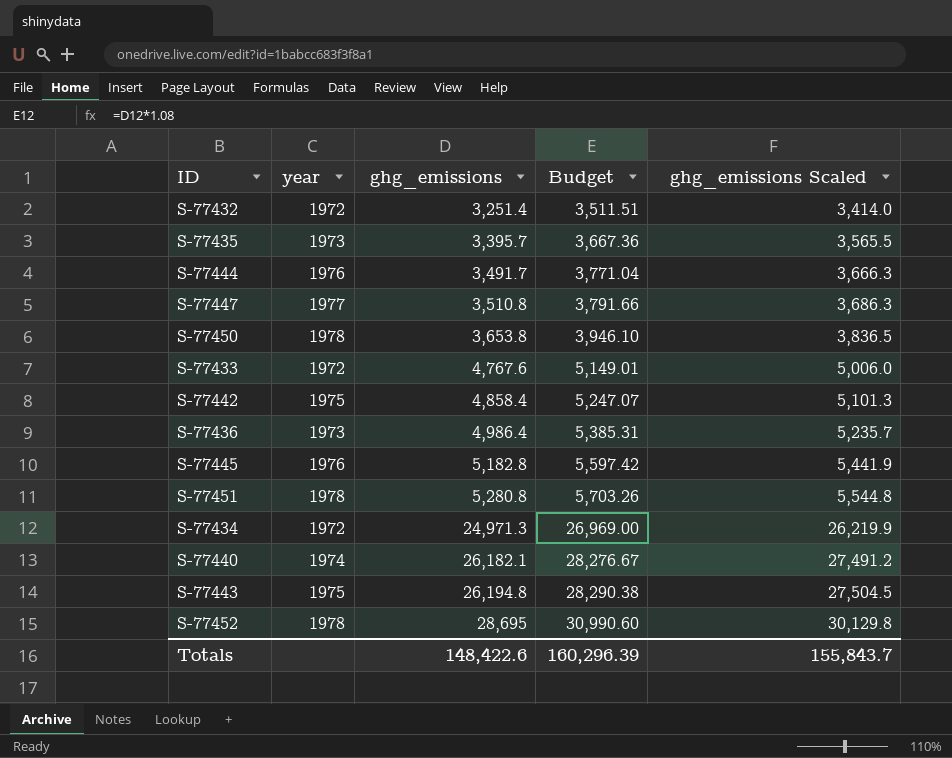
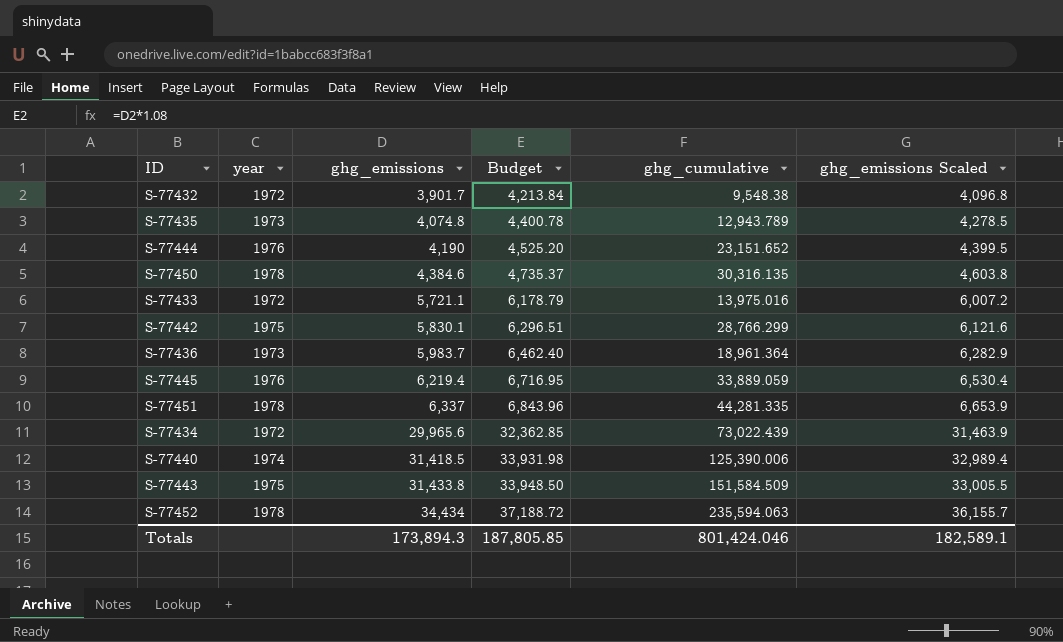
column ghg_cumulative | position: none -> 5
row S-77447: 1977 | 3,510.8 | 3,791.66 | 3,686.3 -> none
S-77432 | ghg_emissions: 3,251.4 -> 3,901.7
S-77432 | Budget: 3,511.51 -> 4,213.84
S-77432 | ghg_emissions Scaled: 3,414.0 -> 4,096.8
S-77435 | ghg_emissions: 3,395.7 -> 4,074.8
S-77435 | Budget: 3,667.36 -> 4,400.78
S-77435 | ghg_emissions Scaled: 3,565.5 -> 4,278.5
S-77444 | ghg_emissions: 3,491.7 -> 4,190
S-77444 | Budget: 3,771.04 -> 4,525.20
S-77444 | ghg_emissions Scaled: 3,666.3 -> 4,399.5
S-77450 | ghg_emissions: 3,653.8 -> 4,384.6
S-77450 | Budget: 3,946.10 -> 4,735.37
S-77450 | ghg_emissions Scaled: 3,836.5 -> 4,603.8
S-77433 | ghg_emissions: 4,767.6 -> 5,721.1
S-77433 | Budget: 5,149.01 -> 6,178.79
S-77433 | ghg_emissions Scaled: 5,006.0 -> 6,007.2
S-77442 | ghg_emissions: 4,858.4 -> 5,830.1
S-77442 | Budget: 5,247.07 -> 6,296.51
S-77442 | ghg_emissions Scaled: 5,101.3 -> 6,121.6
S-77436 | ghg_emissions: 4,986.4 -> 5,983.7
S-77436 | Budget: 5,385.31 -> 6,462.40
S-77436 | ghg_emissions Scaled: 5,235.7 -> 6,282.9
S-77445 | ghg_emissions: 5,182.8 -> 6,219.4
S-77445 | Budget: 5,597.42 -> 6,716.95
S-77445 | ghg_emissions Scaled: 5,441.9 -> 6,530.4
S-77451 | ghg_emissions: 5,280.8 -> 6,337
S-77451 | Budget: 5,703.26 -> 6,843.96
S-77451 | ghg_emissions Scaled: 5,544.8 -> 6,653.9
S-77434 | ghg_emissions: 24,971.3 -> 29,965.6
S-77434 | Budget: 26,969.00 -> 32,362.85
S-77434 | ghg_emissions Scaled: 26,219.9 -> 31,463.9
S-77440 | ghg_emissions: 26,182.1 -> 31,418.5
S-77440 | Budget: 28,276.67 -> 33,931.98
S-77440 | ghg_emissions Scaled: 27,491.2 -> 32,989.4
S-77443 | ghg_emissions: 26,194.8 -> 31,433.8
S-77443 | Budget: 28,290.38 -> 33,948.50
S-77443 | ghg_emissions Scaled: 27,504.5 -> 33,005.5
S-77452 | ghg_emissions: 28,695 -> 34,434
S-77452 | Budget: 30,990.60 -> 37,188.72
S-77452 | ghg_emissions Scaled: 30,129.8 -> 36,155.7
Totals | ghg_emissions: 148,422.6 -> 173,894.3
Totals | Budget: 160,296.39 -> 187,805.85
Totals | ghg_emissions Scaled: 155,843.7 -> 182,589.1

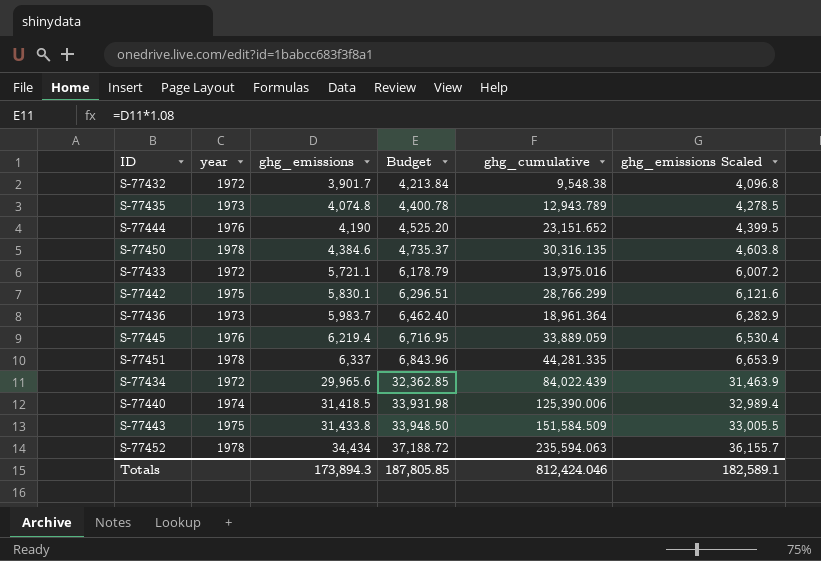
S-77434 | ghg_cumulative: 73,022.439 -> 84,022.439
Totals | ghg_cumulative: 801,424.046 -> 812,424.046

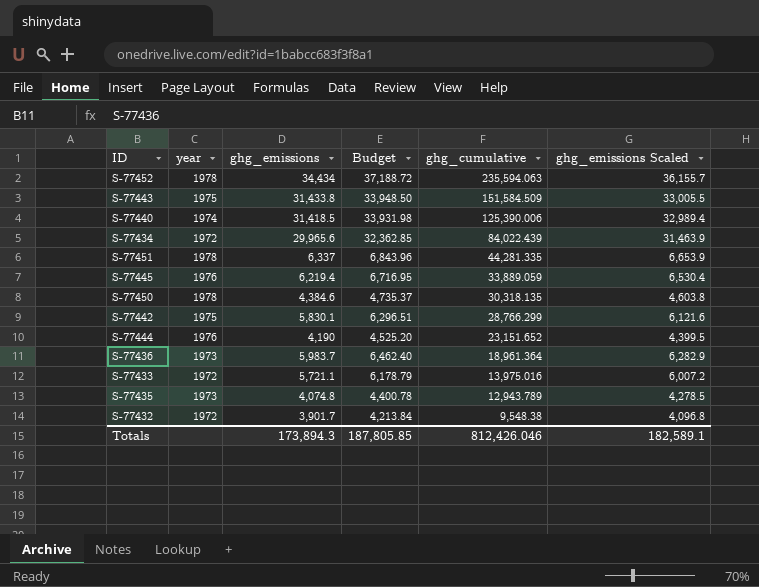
row order: ghg_emissions ascending -> ghg_cumulative descending
S-77450 | ghg_cumulative: 30,316.135 -> 30,318.135
Totals | ghg_cumulative: 812,424.046 -> 812,426.046

